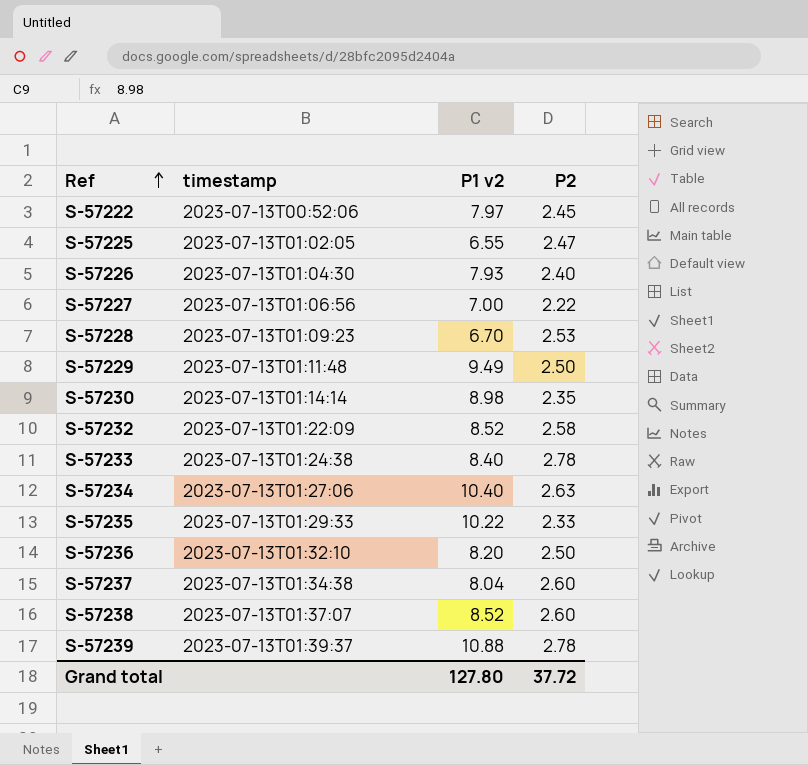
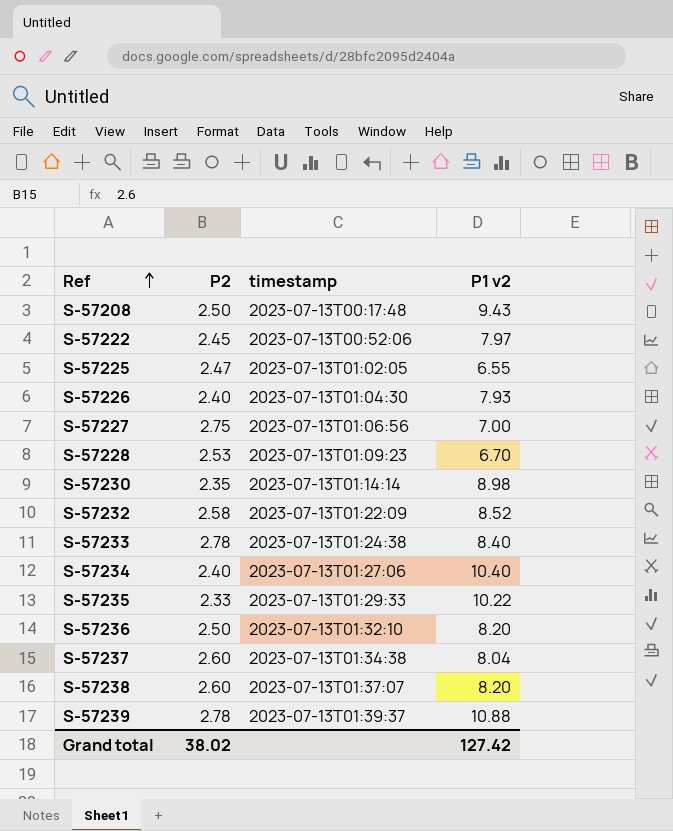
column P2 | position: 4 -> 2
row S-57229: 2023-07-13T01:11:48 | 9.49 | 2.50 -> none
row S-57208: none -> 2.50 | 2023-07-13T00:17:48 | 9.43
S-57227 | P2: 2.22 -> 2.75
S-57234 | P2: 2.63 -> 2.40
S-57238 | P1 v2: 8.52 -> 8.20
Grand total | P2: 37.72 -> 38.02
Grand total | P1 v2: 127.80 -> 127.42

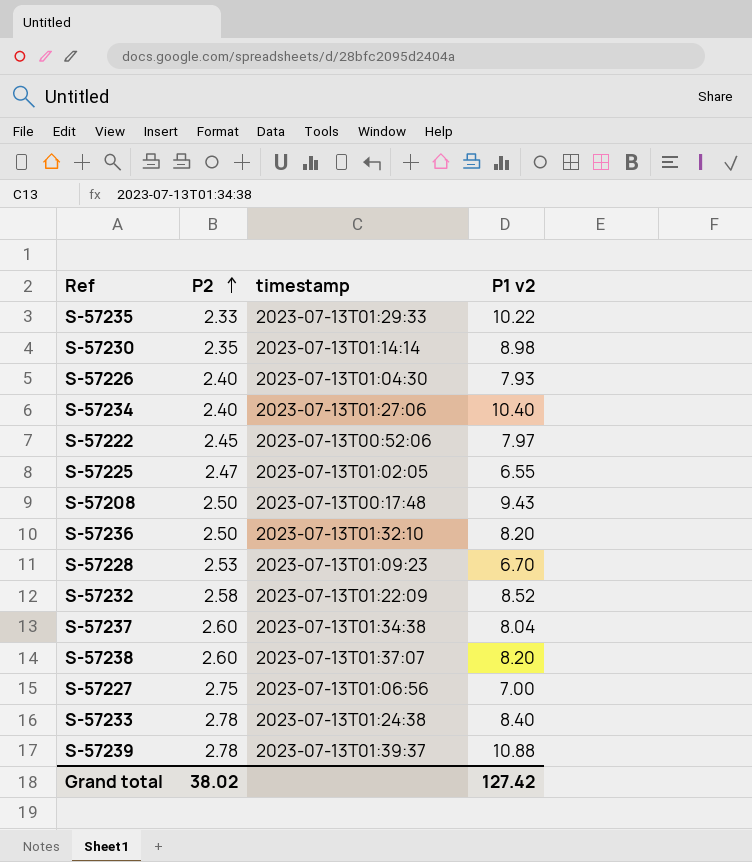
row order: Ref ascending -> P2 ascending

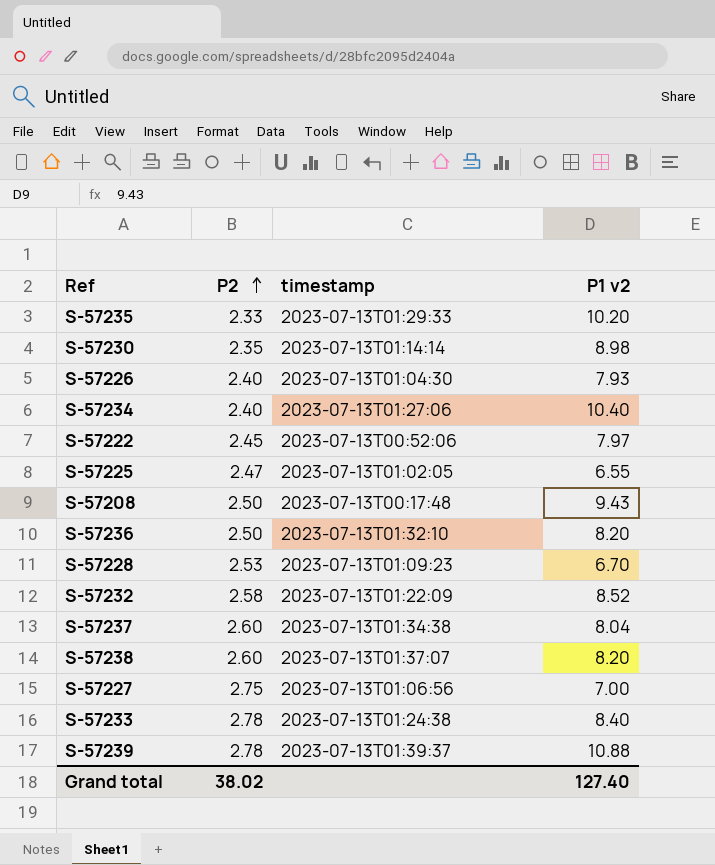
S-57235 | P1 v2: 10.22 -> 10.20
Grand total | P1 v2: 127.42 -> 127.40

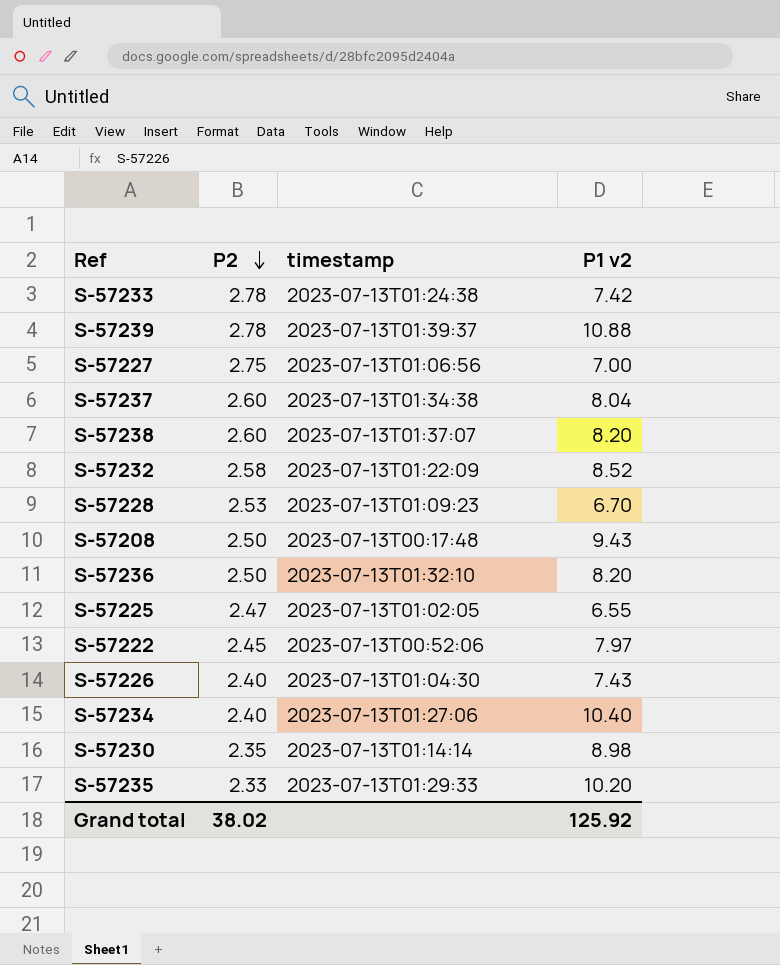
row order: P2 ascending -> P2 descending
S-57233 | P1 v2: 8.40 -> 7.42
S-57226 | P1 v2: 7.93 -> 7.43
Grand total | P1 v2: 127.40 -> 125.92

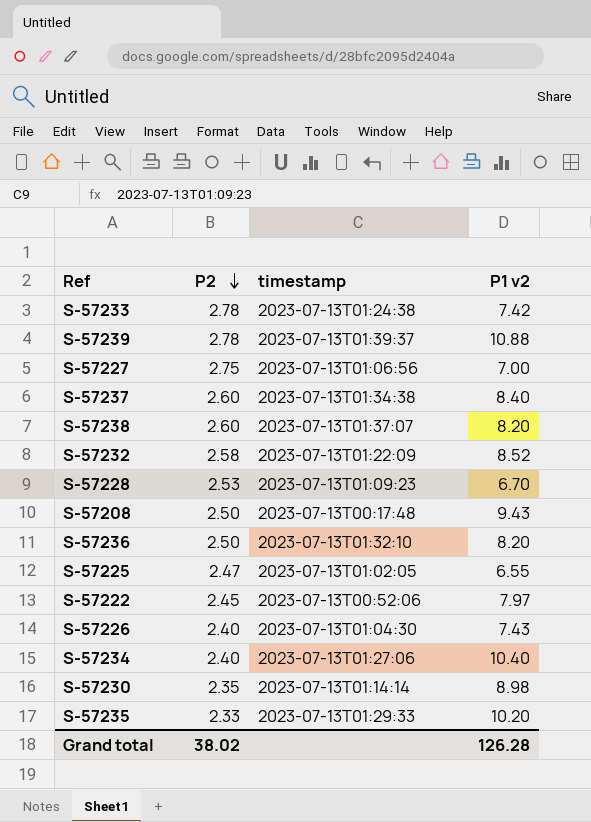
S-57237 | P1 v2: 8.04 -> 8.40
Grand total | P1 v2: 125.92 -> 126.28

